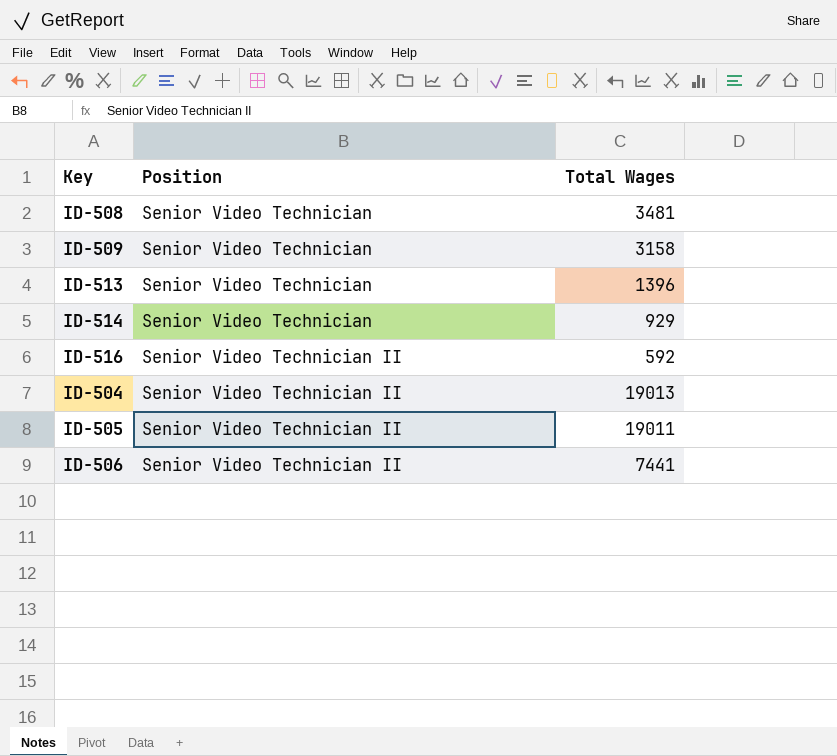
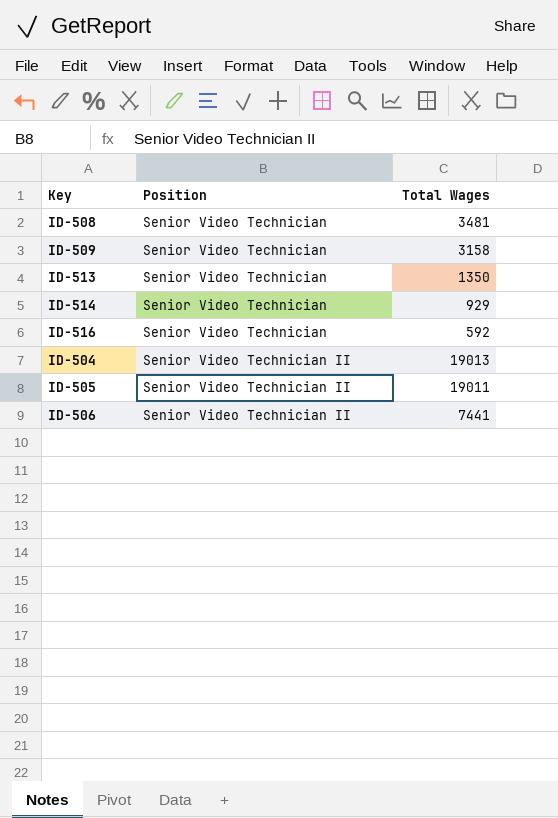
ID-513 | Total Wages: 1396 -> 1350
ID-516 | Position: Senior Video Technician II -> Senior Video Technician

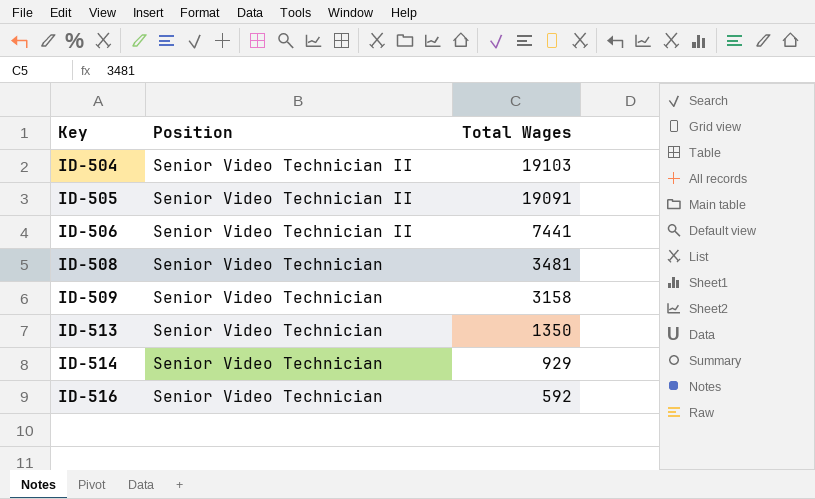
row order: Position ascending -> Key ascending
ID-504 | Total Wages: 19013 -> 19103
ID-505 | Total Wages: 19011 -> 19091

